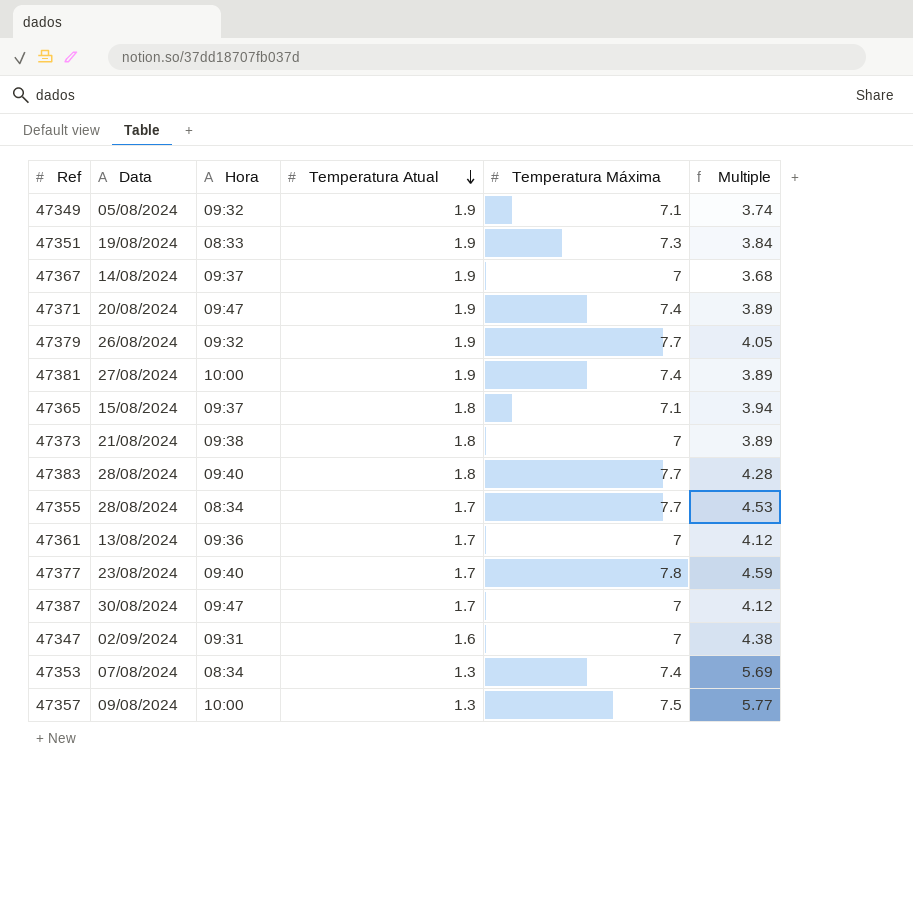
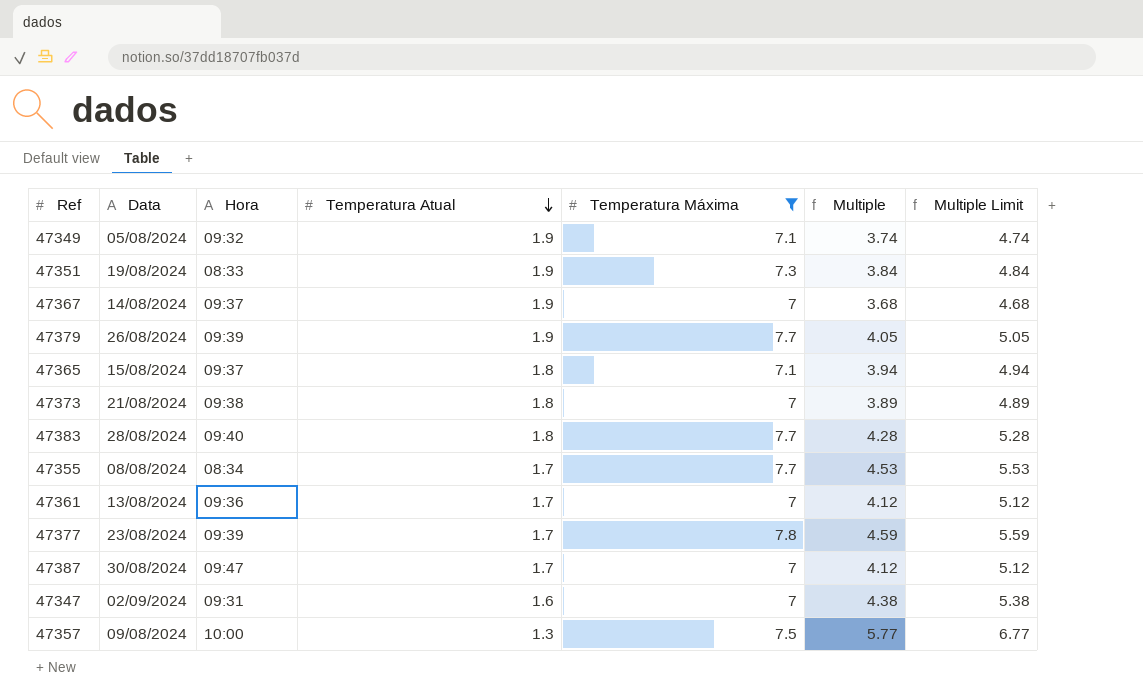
filter: none -> Temperatura Máxima != 7.4
column Multiple Limit | formula: none -> [Multiple] + 1
47379 | Hora: 09:32 -> 09:39
47355 | Data: 28/08/2024 -> 08/08/2024
47377 | Hora: 09:40 -> 09:39

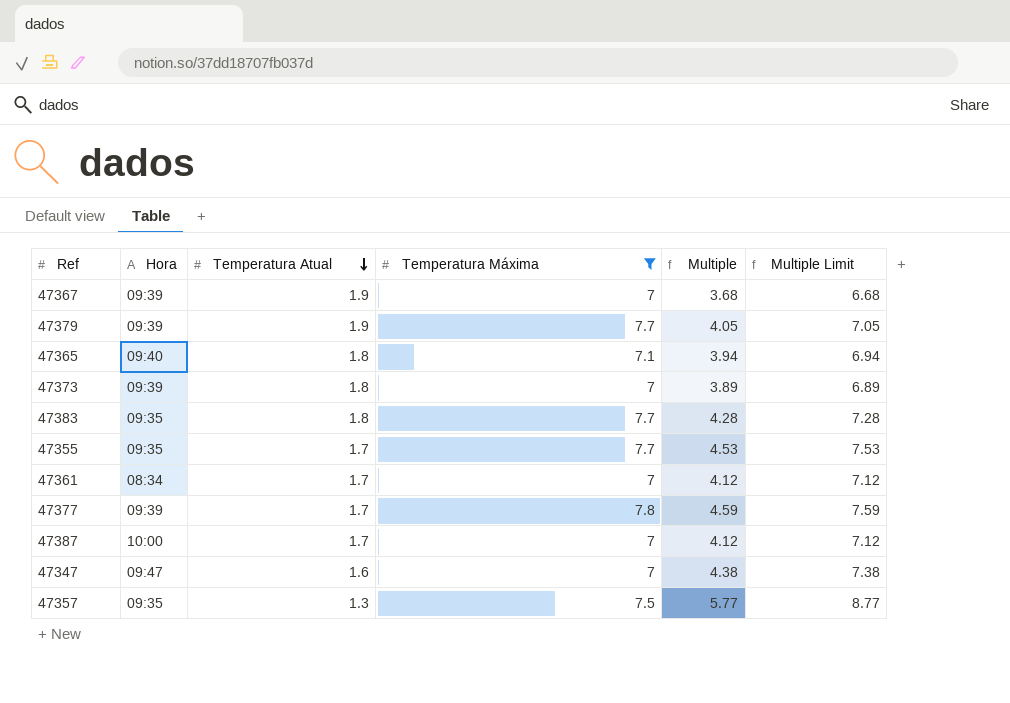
column Data | position: 2 -> none
column Multiple Limit | formula: [Multiple] + 1 -> [Multiple] + 3
row 47349: 05/08/2024 | 09:32 | 1.9 | 7.1 | 3.74 | 4.74 -> none
row 47351: 19/08/2024 | 08:33 | 1.9 | 7.3 | 3.84 | 4.84 -> none
47367 | Hora: 09:37 -> 09:39
47365 | Hora: 09:37 -> 09:40
47373 | Hora: 09:38 -> 09:39
47383 | Hora: 09:40 -> 09:35
47355 | Hora: 08:34 -> 09:35
47361 | Hora: 09:36 -> 08:34
47387 | Hora: 09:47 -> 10:00
47347 | Hora: 09:31 -> 09:47
47357 | Hora: 10:00 -> 09:35

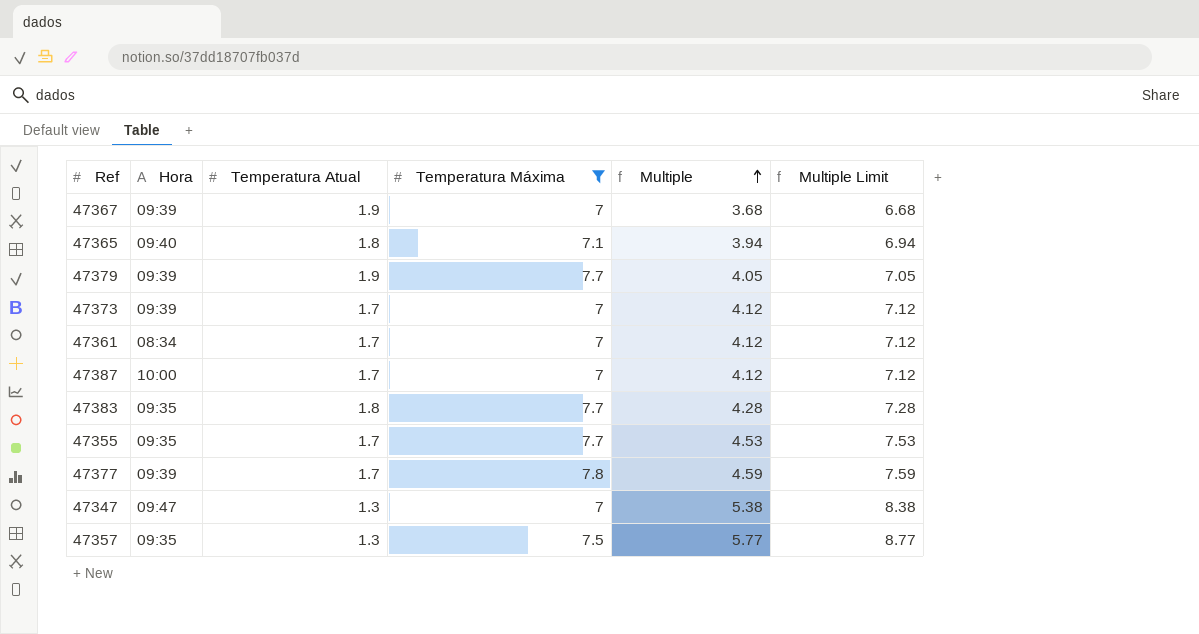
row order: Temperatura Atual descending -> Multiple ascending
47373 | Temperatura Atual: 1.8 -> 1.7
47373 | Multiple: 3.89 -> 4.12
47373 | Multiple Limit: 6.89 -> 7.12
47347 | Temperatura Atual: 1.6 -> 1.3
47347 | Multiple: 4.38 -> 5.38
47347 | Multiple Limit: 7.38 -> 8.38

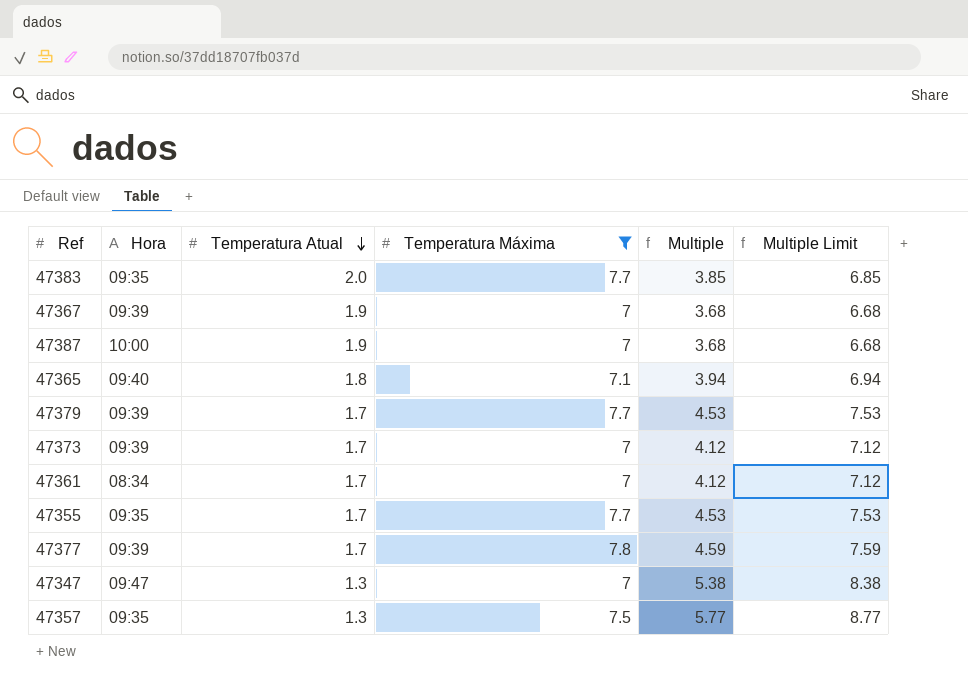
row order: Multiple ascending -> Temperatura Atual descending
47383 | Temperatura Atual: 1.8 -> 2.0
47383 | Multiple: 4.28 -> 3.85
47383 | Multiple Limit: 7.28 -> 6.85
47387 | Temperatura Atual: 1.7 -> 1.9
47387 | Multiple: 4.12 -> 3.68
47387 | Multiple Limit: 7.12 -> 6.68
47379 | Temperatura Atual: 1.9 -> 1.7
47379 | Multiple: 4.05 -> 4.53
47379 | Multiple Limit: 7.05 -> 7.53

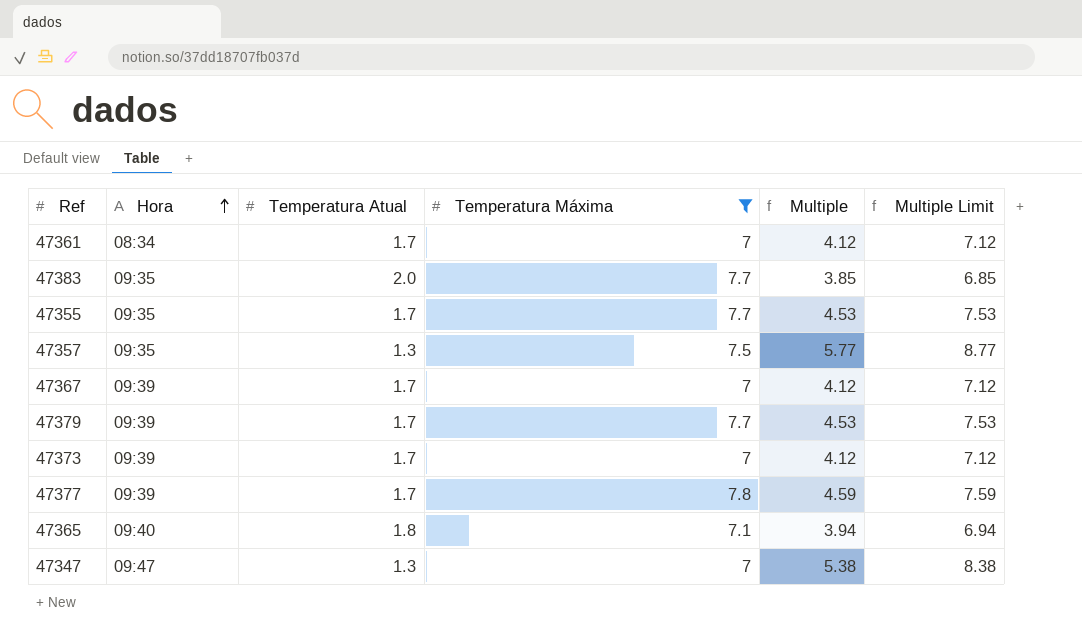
row order: Temperatura Atual descending -> Hora ascending
row 47387: 10:00 | 1.9 | 7 | 3.68 | 6.68 -> none
47367 | Temperatura Atual: 1.9 -> 1.7
47367 | Multiple: 3.68 -> 4.12
47367 | Multiple Limit: 6.68 -> 7.12

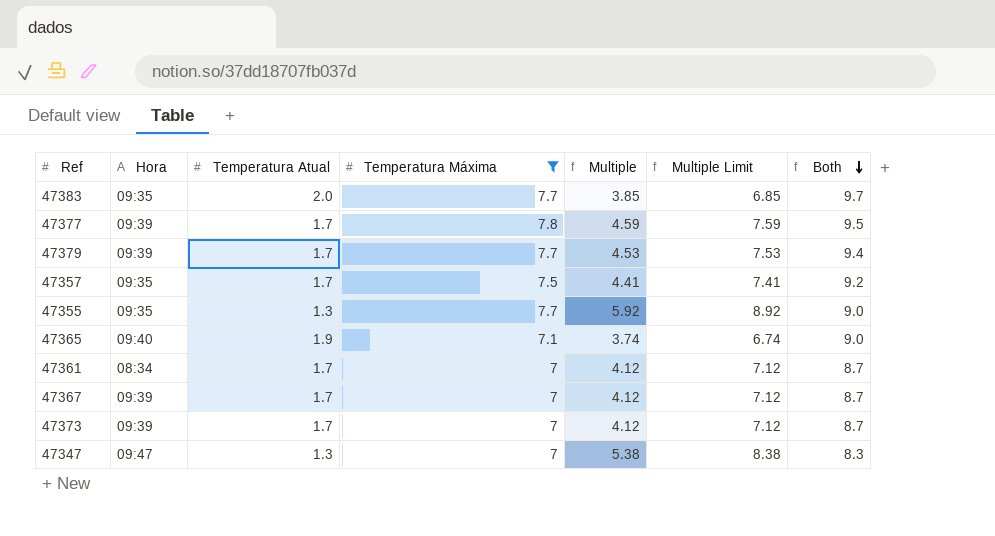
row order: Hora ascending -> Both descending
column Both | formula: none -> [Temperatura Atual] + [Temperatura Máxima]
47357 | Temperatura Atual: 1.3 -> 1.7
47357 | Multiple: 5.77 -> 4.41
47357 | Multiple Limit: 8.77 -> 7.41
47355 | Temperatura Atual: 1.7 -> 1.3
47355 | Multiple: 4.53 -> 5.92
47355 | Multiple Limit: 7.53 -> 8.92
47365 | Temperatura Atual: 1.8 -> 1.9
47365 | Multiple: 3.94 -> 3.74
47365 | Multiple Limit: 6.94 -> 6.74

